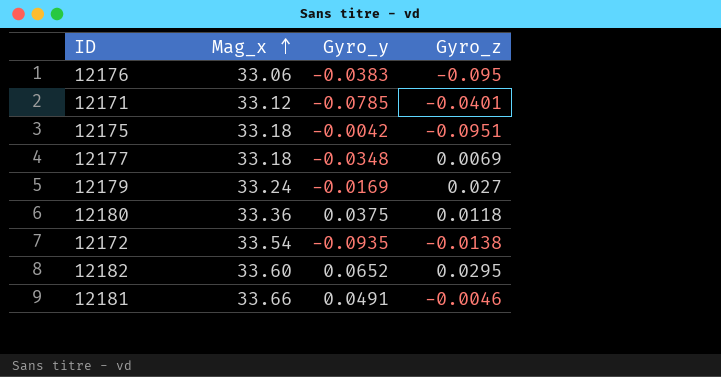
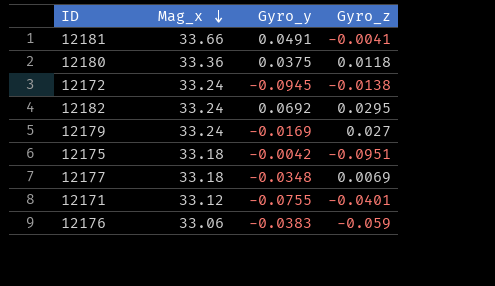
row order: Mag_x ascending -> Mag_x descending
12181 | Gyro_z: -0.0046 -> -0.0041
12172 | Mag_x: 33.54 -> 33.24
12172 | Gyro_y: -0.0935 -> -0.0945
12182 | Mag_x: 33.60 -> 33.24
12182 | Gyro_y: 0.0652 -> 0.0692
12171 | Gyro_y: -0.0785 -> -0.0755
12176 | Gyro_z: -0.095 -> -0.059

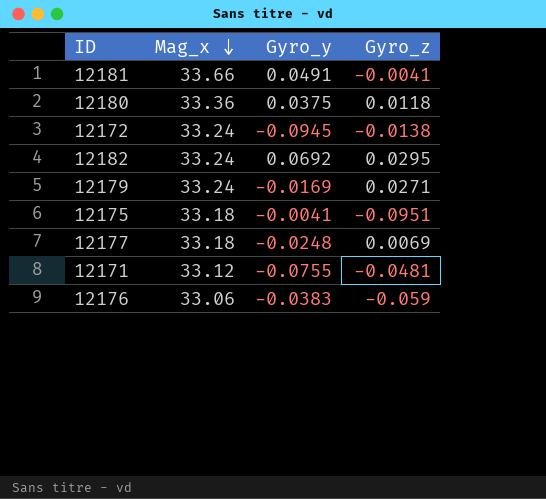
12179 | Gyro_z: 0.027 -> 0.0271
12175 | Gyro_y: -0.0042 -> -0.0041
12177 | Gyro_y: -0.0348 -> -0.0248
12171 | Gyro_z: -0.0401 -> -0.0481

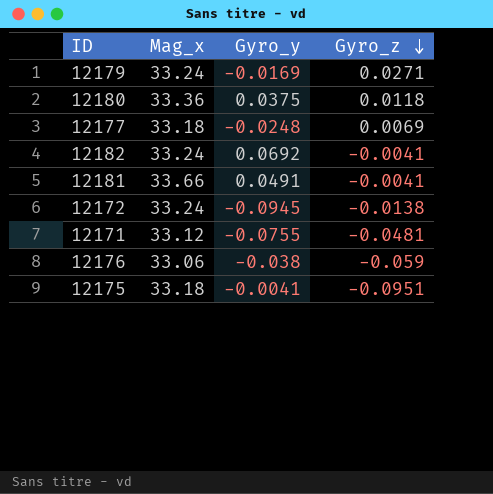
row order: Mag_x descending -> Gyro_z descending
12182 | Gyro_z: 0.0295 -> -0.0041
12176 | Gyro_y: -0.0383 -> -0.038

